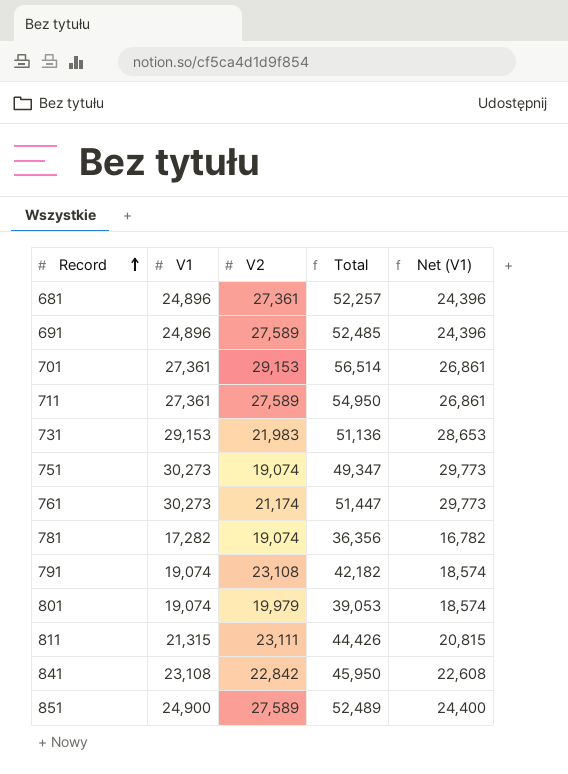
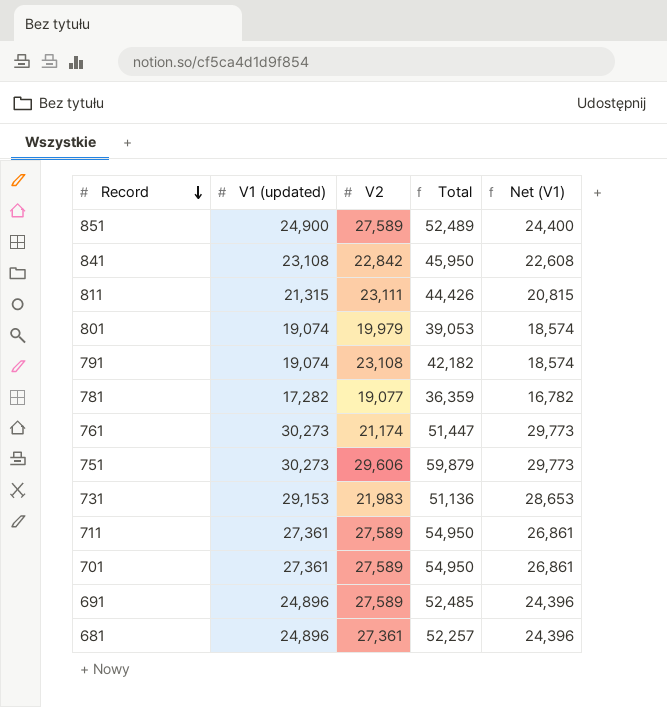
row order: Record ascending -> Record descending
column name: V1 -> V1 (updated)
781 | V2: 19,074 -> 19,077
781 | Total: 36,356 -> 36,359
751 | V2: 19,074 -> 29,606
751 | Total: 49,347 -> 59,879
701 | V2: 29,153 -> 27,589
701 | Total: 56,514 -> 54,950

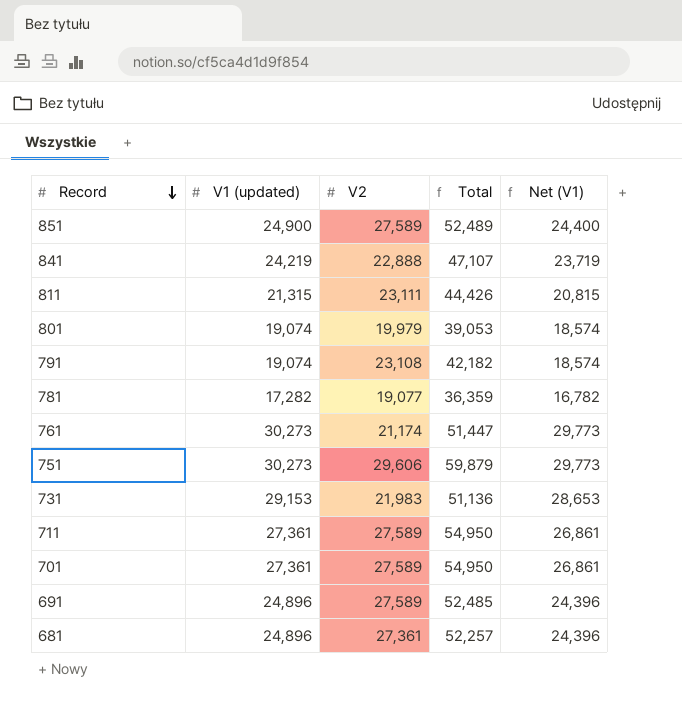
841 | V1 (updated): 23,108 -> 24,219
841 | V2: 22,842 -> 22,888
841 | Total: 45,950 -> 47,107
841 | Net (V1): 22,608 -> 23,719

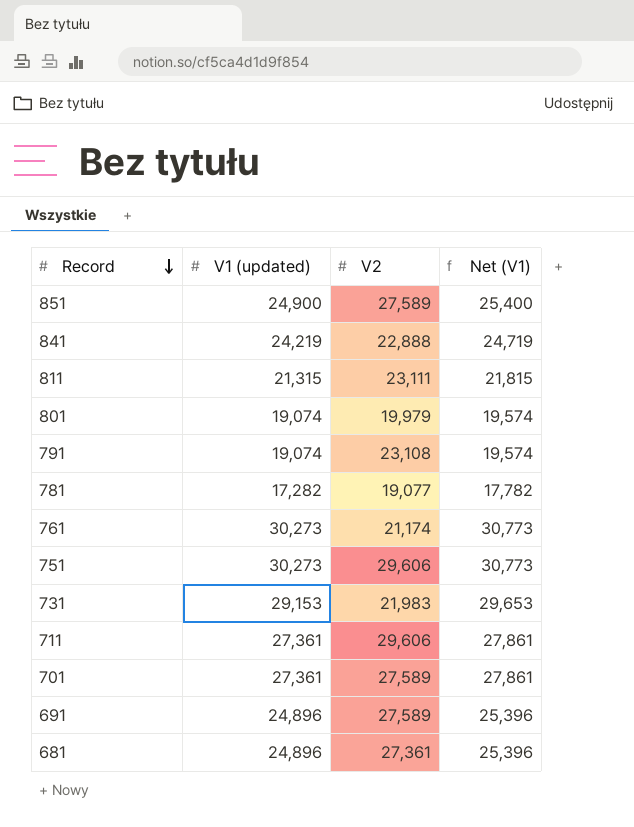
column Total | formula: [V1 (updated)] + [V2] -> none
column Net (V1) | formula: [V1 (updated)] - 500 -> [V1 (updated)] + 500
711 | V2: 27,589 -> 29,606

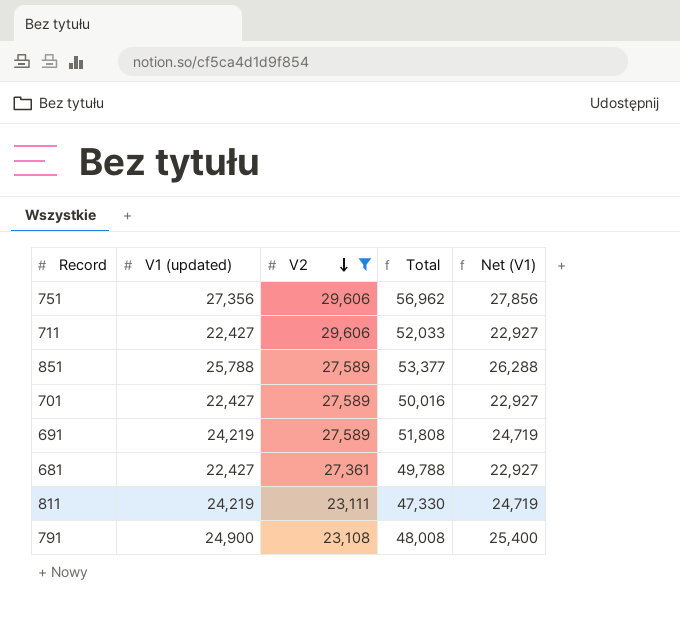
filter: none -> V2 >= 23,108
row order: Record descending -> V2 descending
column Total | formula: none -> [V1 (updated)] + [V2]
751 | V1 (updated): 30,273 -> 27,356
751 | Net (V1): 30,773 -> 27,856
711 | V1 (updated): 27,361 -> 22,427
711 | Net (V1): 27,861 -> 22,927
851 | V1 (updated): 24,900 -> 25,788
851 | Net (V1): 25,400 -> 26,288
701 | V1 (updated): 27,361 -> 22,427
701 | Net (V1): 27,861 -> 22,927
691 | V1 (updated): 24,896 -> 24,219
691 | Net (V1): 25,396 -> 24,719
681 | V1 (updated): 24,896 -> 22,427
681 | Net (V1): 25,396 -> 22,927
811 | V1 (updated): 21,315 -> 24,219
811 | Net (V1): 21,815 -> 24,719
791 | V1 (updated): 19,074 -> 24,900
791 | Net (V1): 19,574 -> 25,400

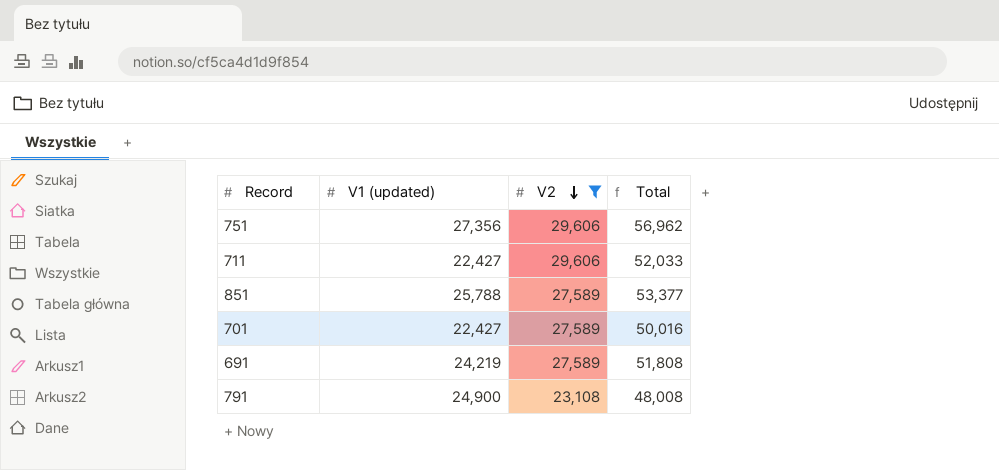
column Net (V1) | formula: [V1 (updated)] + 500 -> none
row 681: 22,427 | 27,361 | 49,788 | 22,927 -> none
row 811: 24,219 | 23,111 | 47,330 | 24,719 -> none

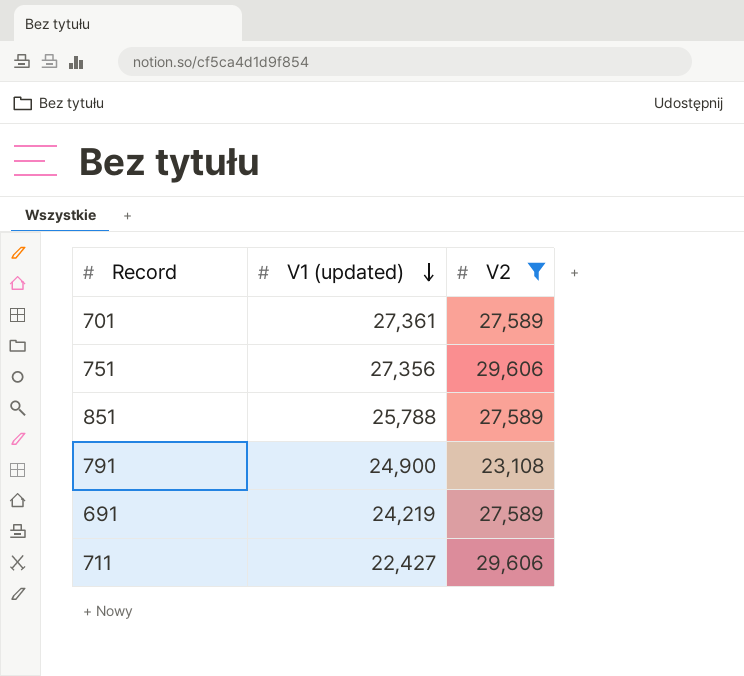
row order: V2 descending -> V1 (updated) descending
column Total | formula: [V1 (updated)] + [V2] -> none
701 | V1 (updated): 22,427 -> 27,361

